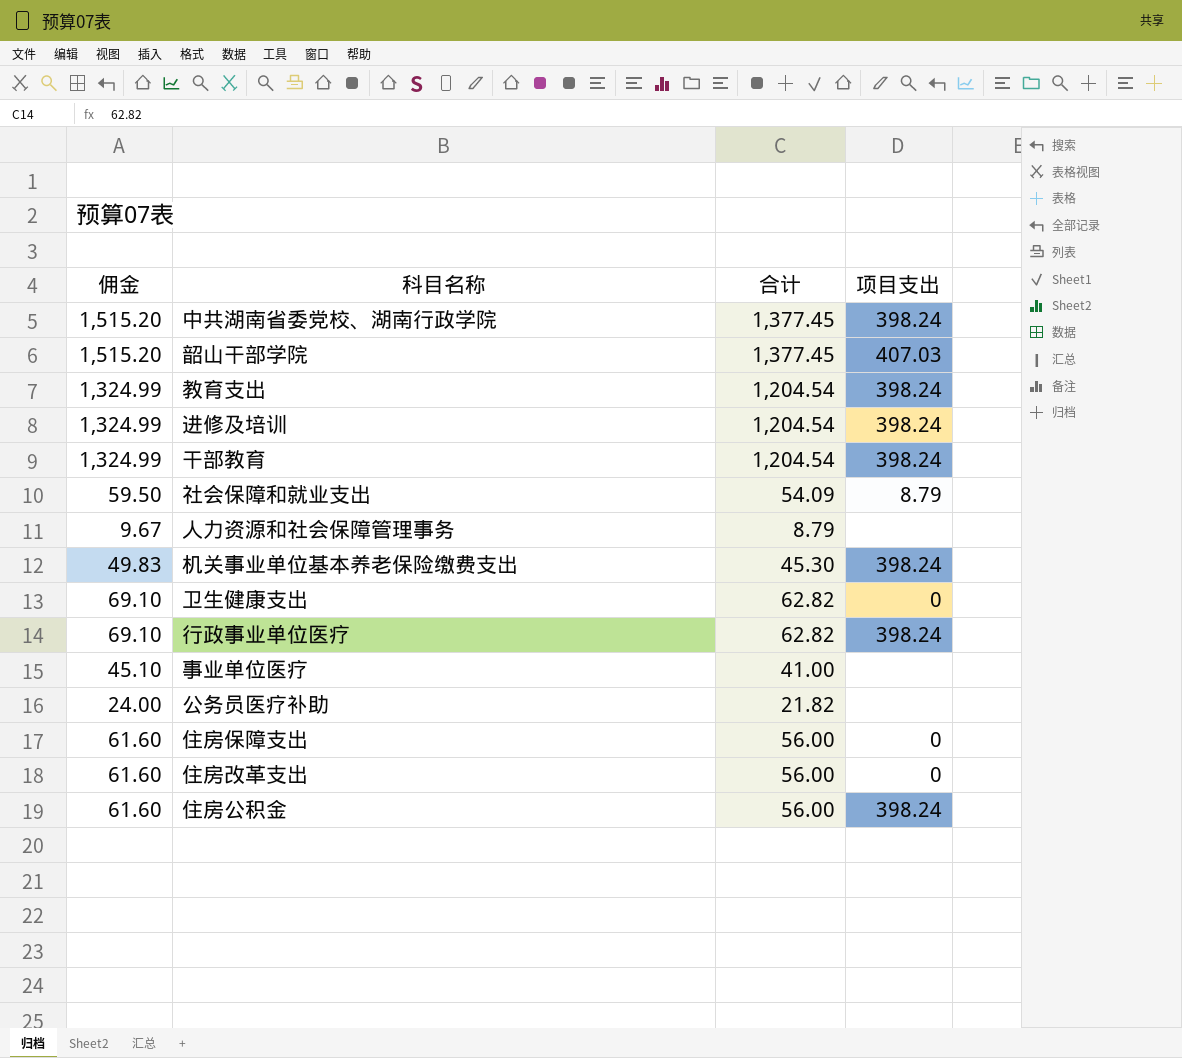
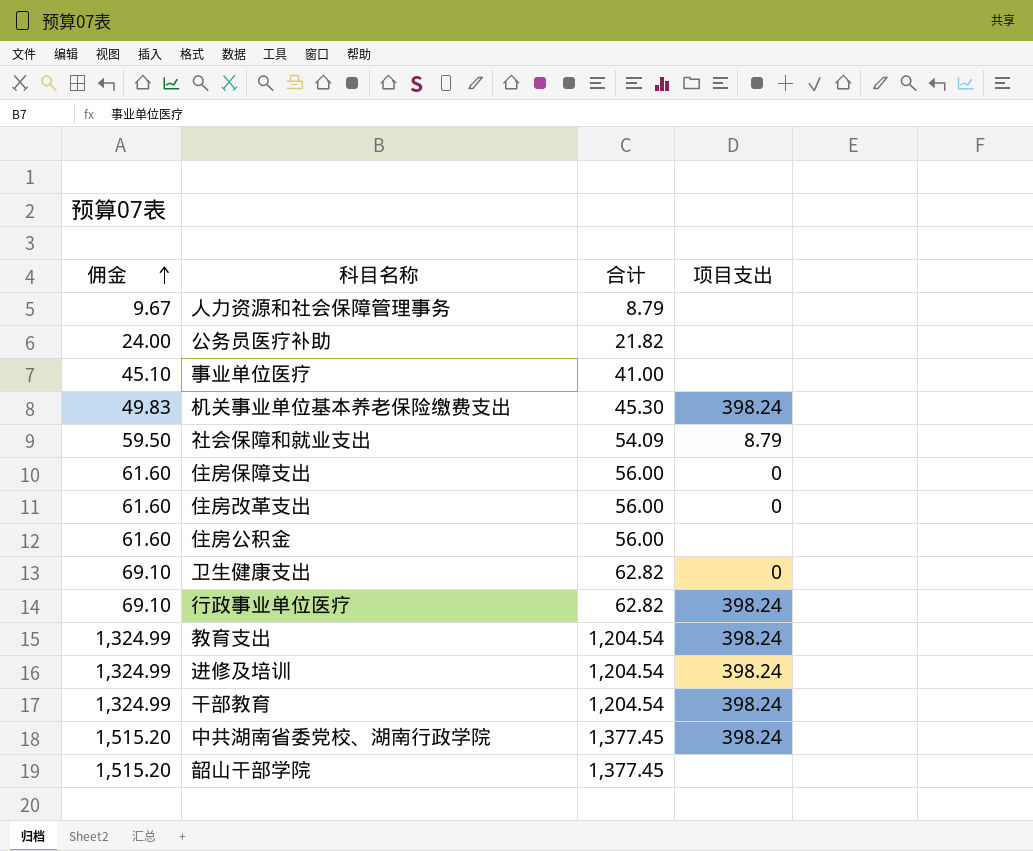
row order: none -> 佣金 ascending
住房公积金 | 项目支出: 398.24 -> none
韶山干部学院 | 项目支出: 407.03 -> none

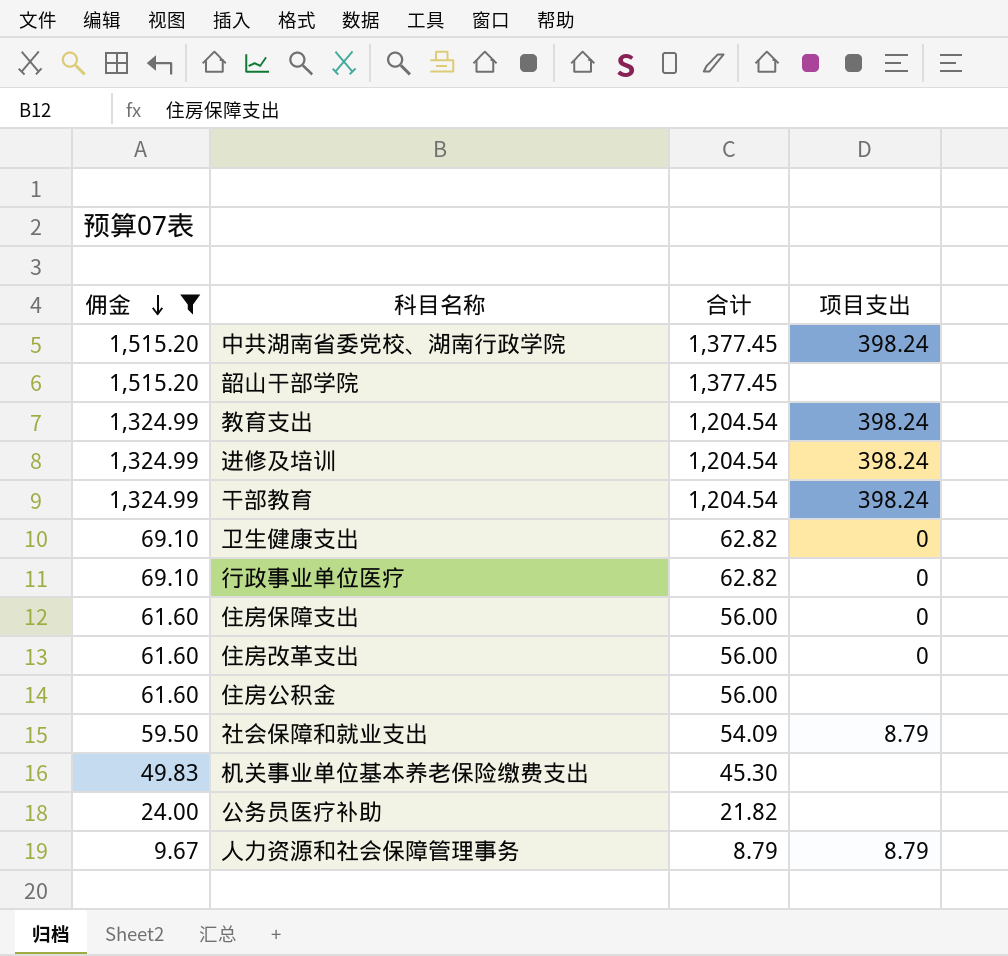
filter: none -> 佣金 != 45.10
row order: 佣金 ascending -> 佣金 descending
行政事业单位医疗 | 项目支出: 398.24 -> 0
机关事业单位基本养老保险缴费支出 | 项目支出: 398.24 -> none
人力资源和社会保障管理事务 | 项目支出: none -> 8.79

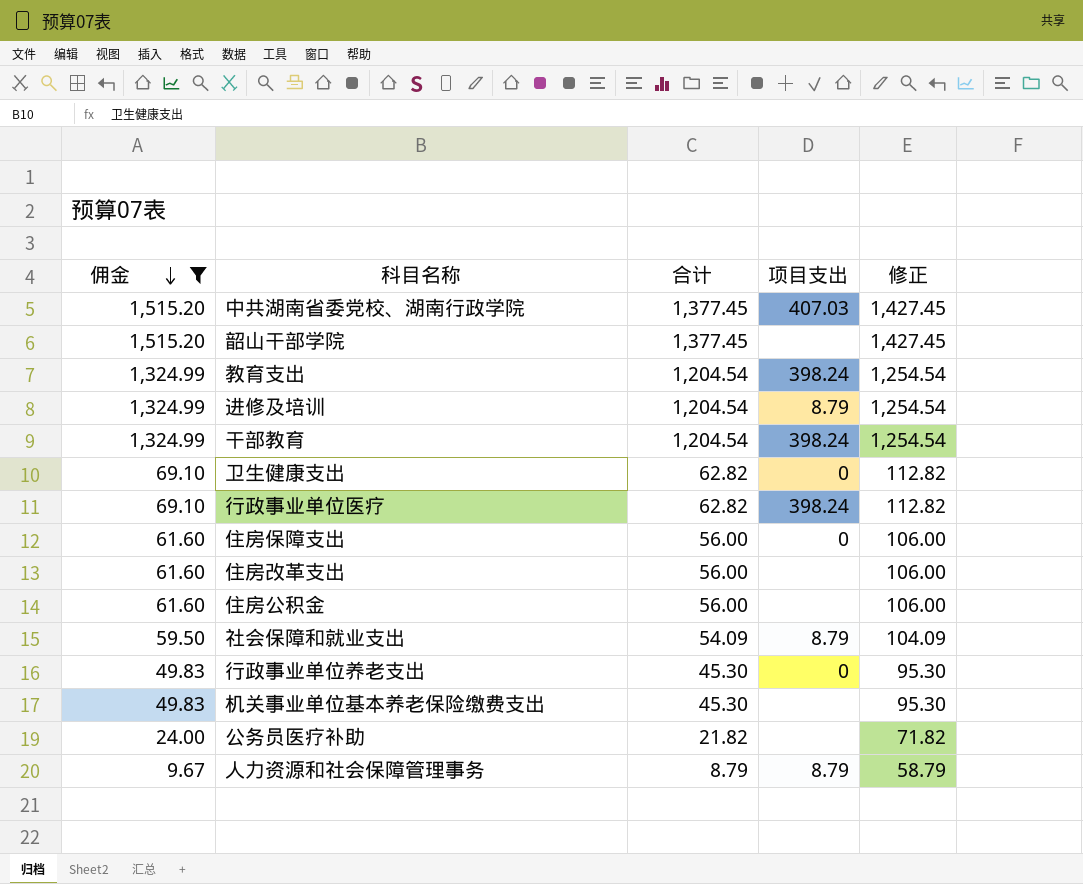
column 修正 | formula: none -> [合计] + 50
中共湖南省委党校、湖南行政学院 | 项目支出: 398.24 -> 407.03
进修及培训 | 项目支出: 398.24 -> 8.79
行政事业单位医疗 | 项目支出: 0 -> 398.24
住房改革支出 | 项目支出: 0 -> none
row 行政事业单位养老支出: none -> 49.83 | 45.30 | 0 | 95.30

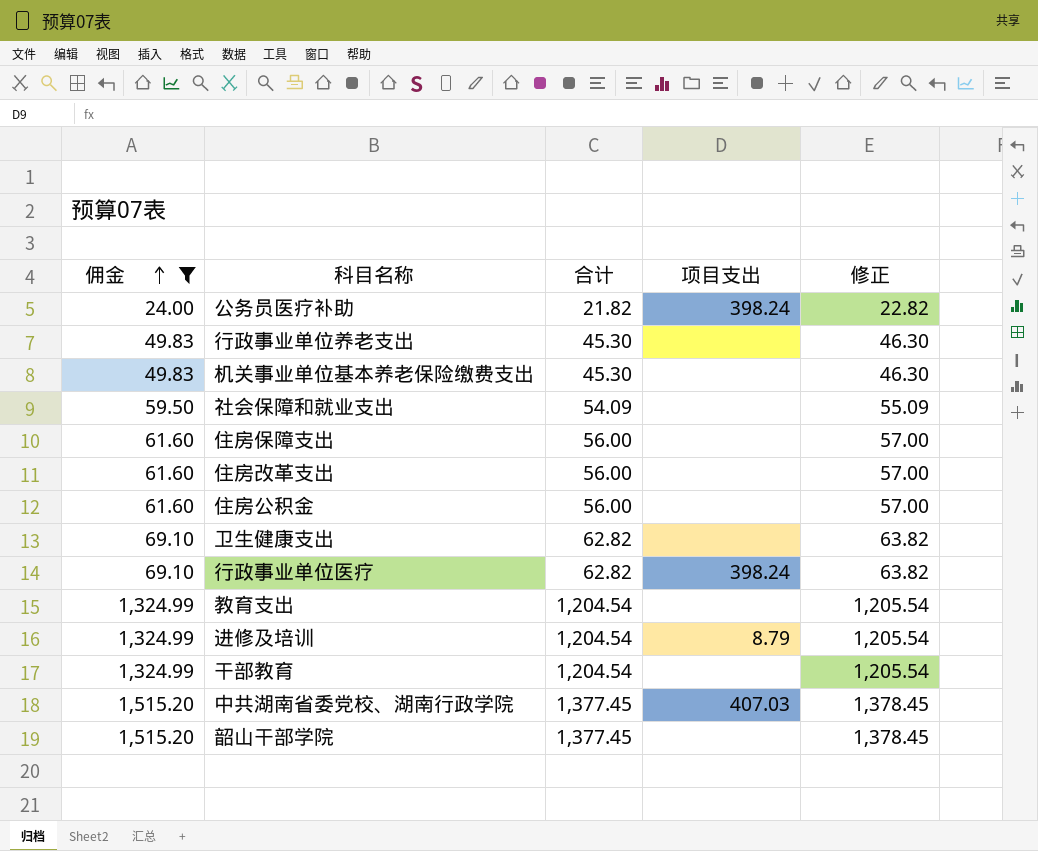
row order: 佣金 descending -> 佣金 ascending
column 修正 | formula: [合计] + 50 -> [合计] + 1
row 人力资源和社会保障管理事务: 9.67 | 8.79 | 8.79 | 58.79 -> none
公务员医疗补助 | 项目支出: none -> 398.24
行政事业单位养老支出 | 项目支出: 0 -> none
社会保障和就业支出 | 项目支出: 8.79 -> none
住房保障支出 | 项目支出: 0 -> none
卫生健康支出 | 项目支出: 0 -> none
教育支出 | 项目支出: 398.24 -> none
干部教育 | 项目支出: 398.24 -> none

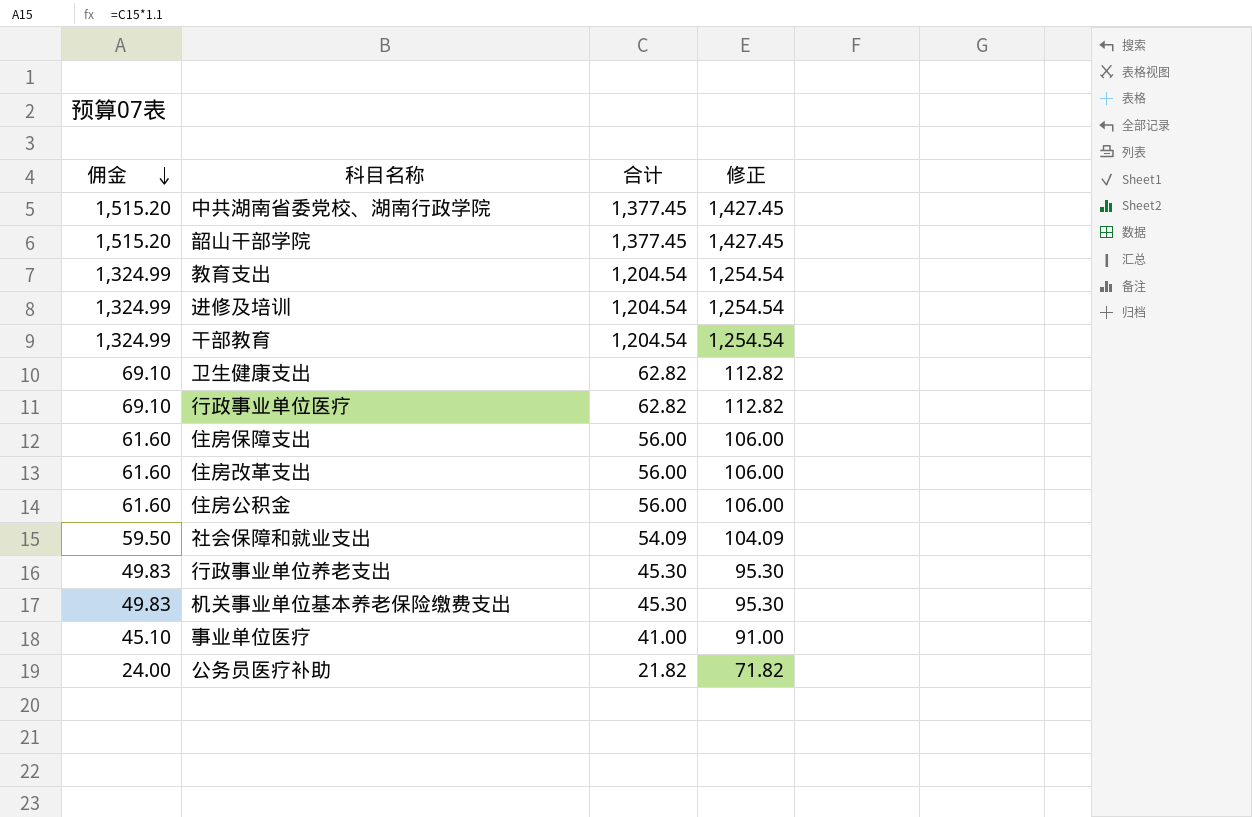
filter: 佣金 != 45.10 -> none
row order: 佣金 ascending -> 佣金 descending
column 项目支出 | position: 4 -> none
column 修正 | formula: [合计] + 1 -> [合计] + 50

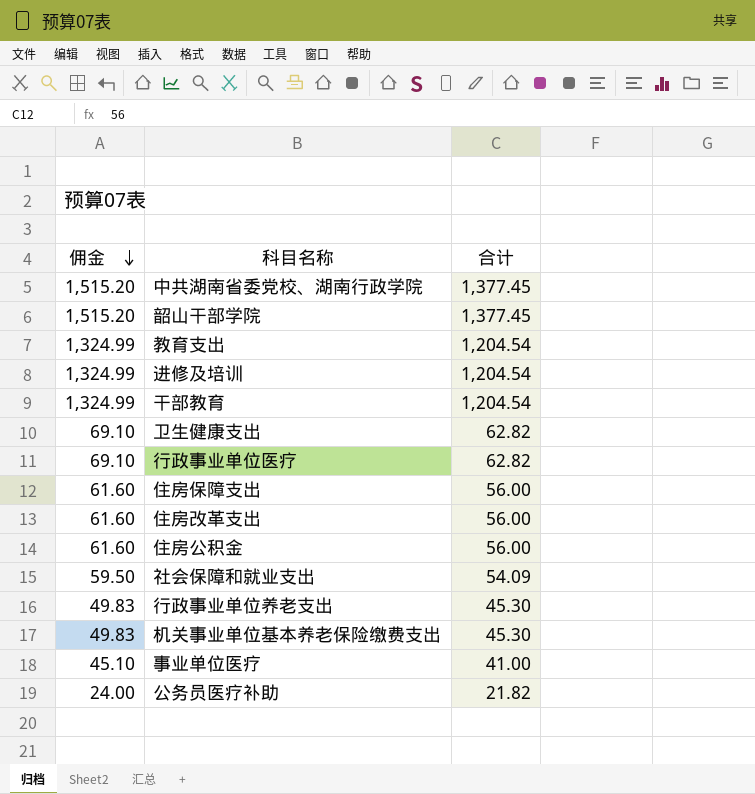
column 修正 | formula: [合计] + 50 -> none

